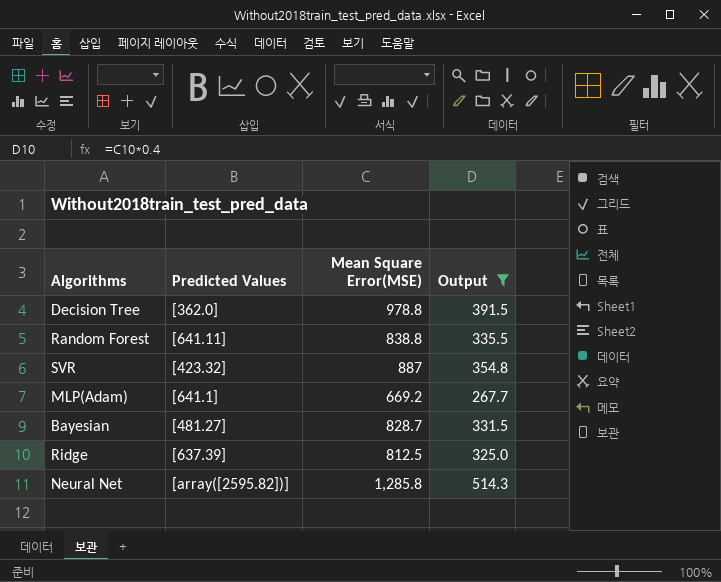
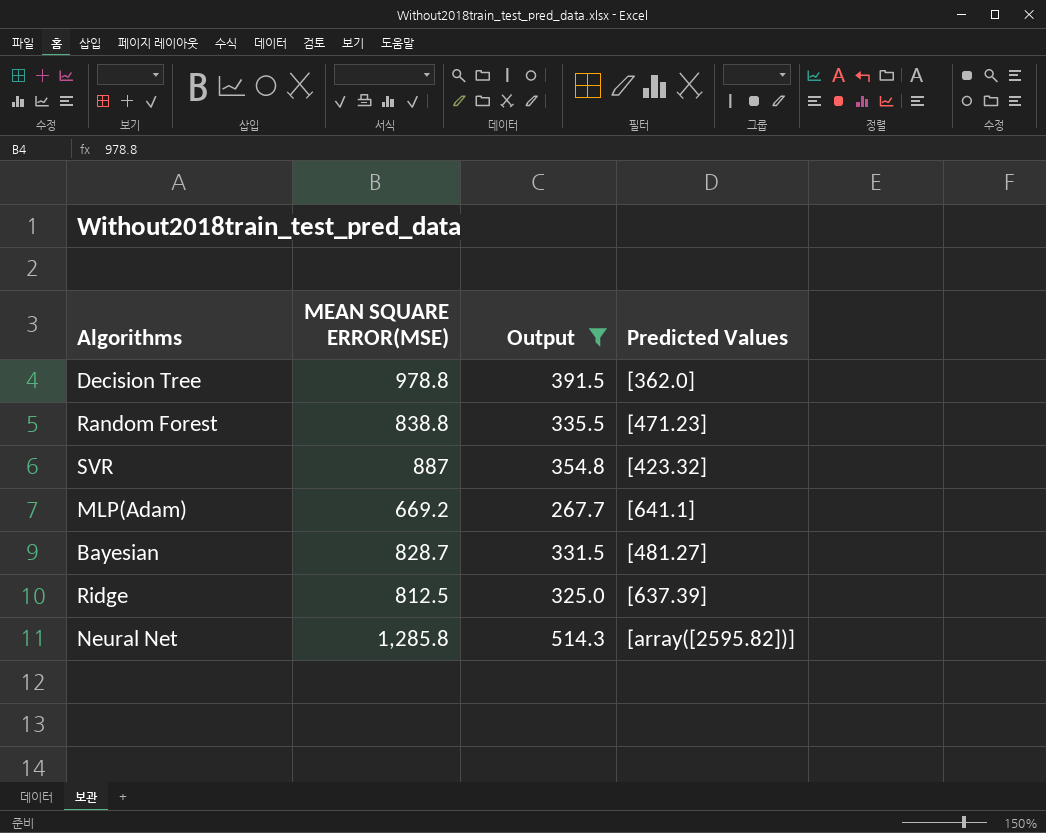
column name: Mean Square Error(MSE) -> MEAN SQUARE ERROR(MSE)
column Predicted Values | position: 2 -> 4
Random Forest | Predicted Values: [641.11] -> [471.23]

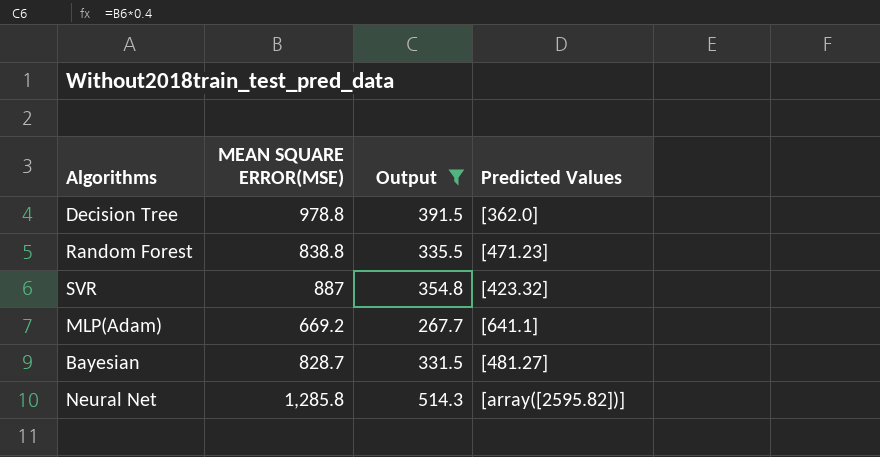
row Ridge: 812.5 | 325.0 | [637.39] -> none

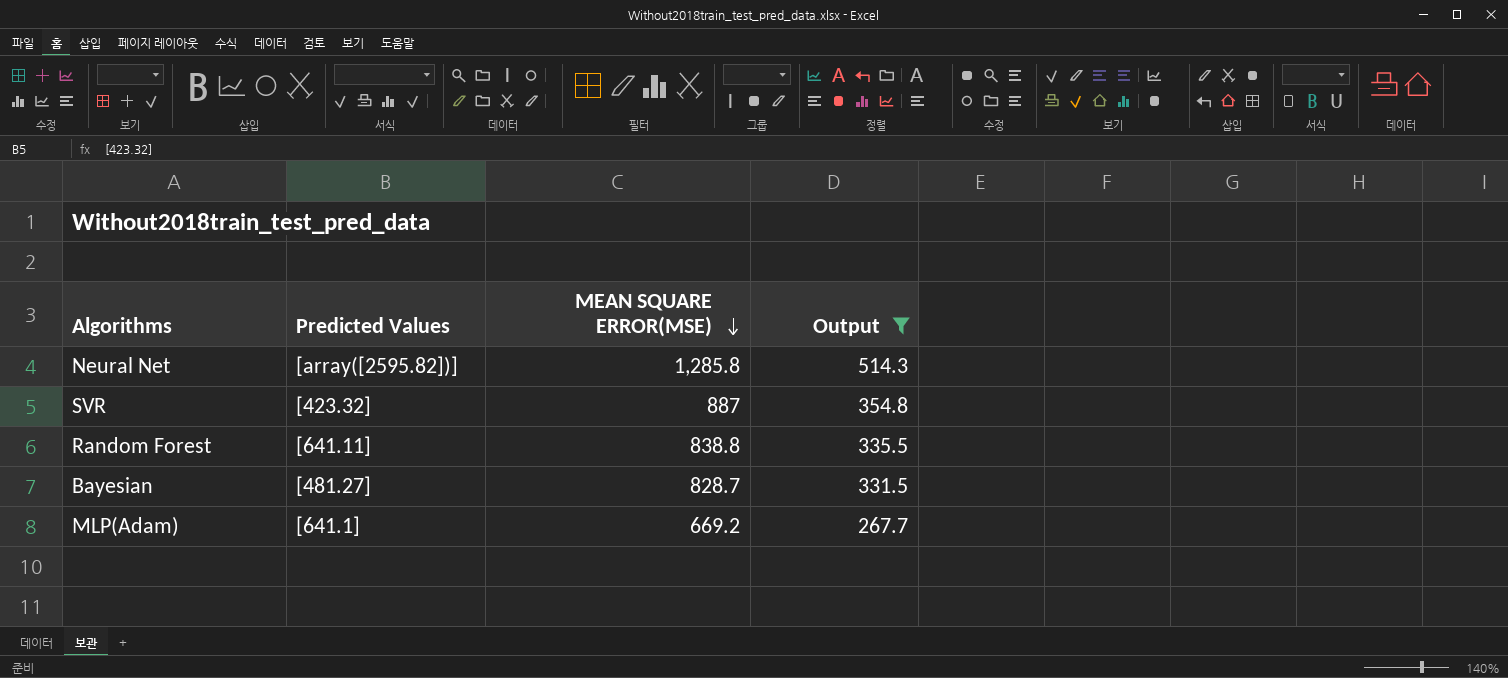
row order: none -> MEAN SQUARE ERROR(MSE) descending
column Predicted Values | position: 4 -> 2
row Decision Tree: 978.8 | 391.5 | [362.0] -> none
Random Forest | Predicted Values: [471.23] -> [641.11]

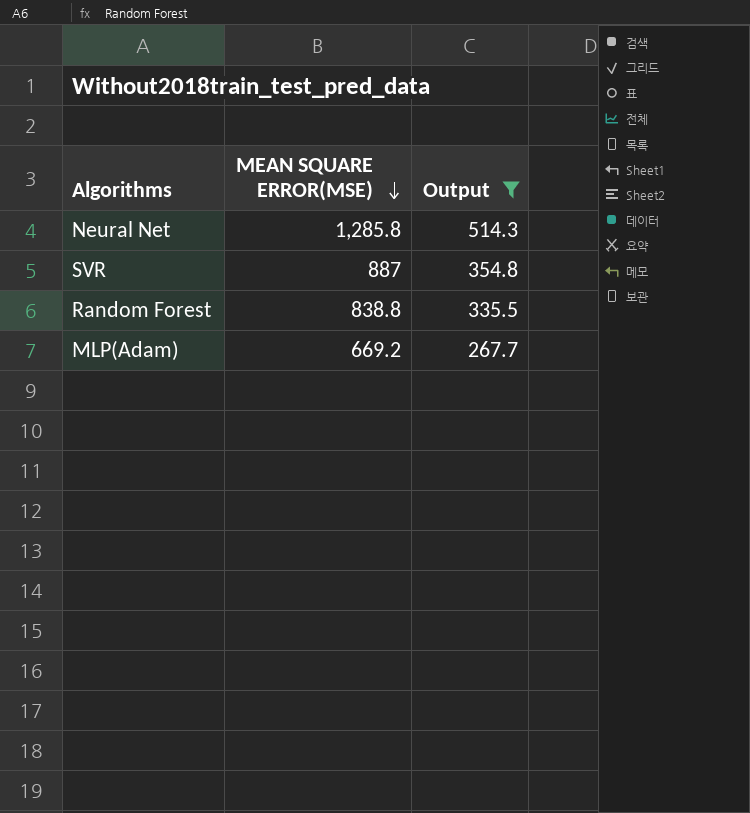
column Predicted Values | position: 2 -> none
row Bayesian: [481.27] | 828.7 | 331.5 -> none

